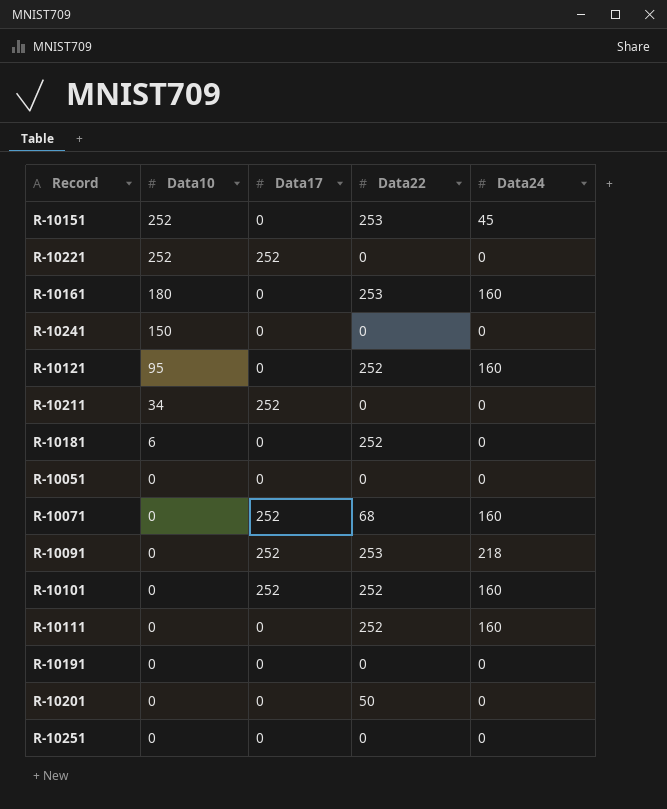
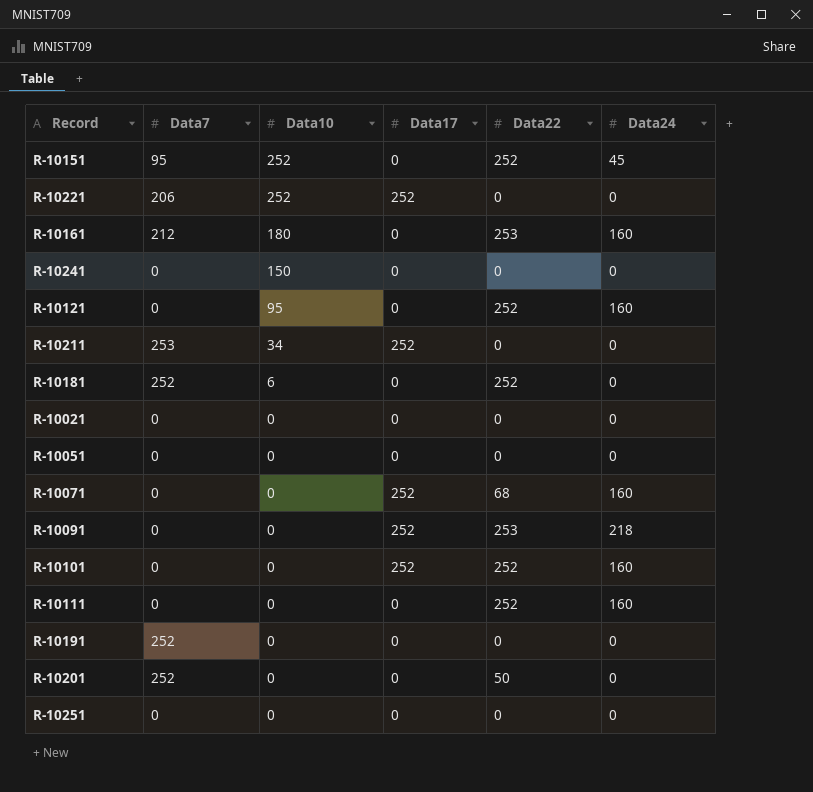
column Data7 | position: none -> 2
R-10151 | Data22: 253 -> 252
row R-10021: none -> 0 | 0 | 0 | 0 | 0

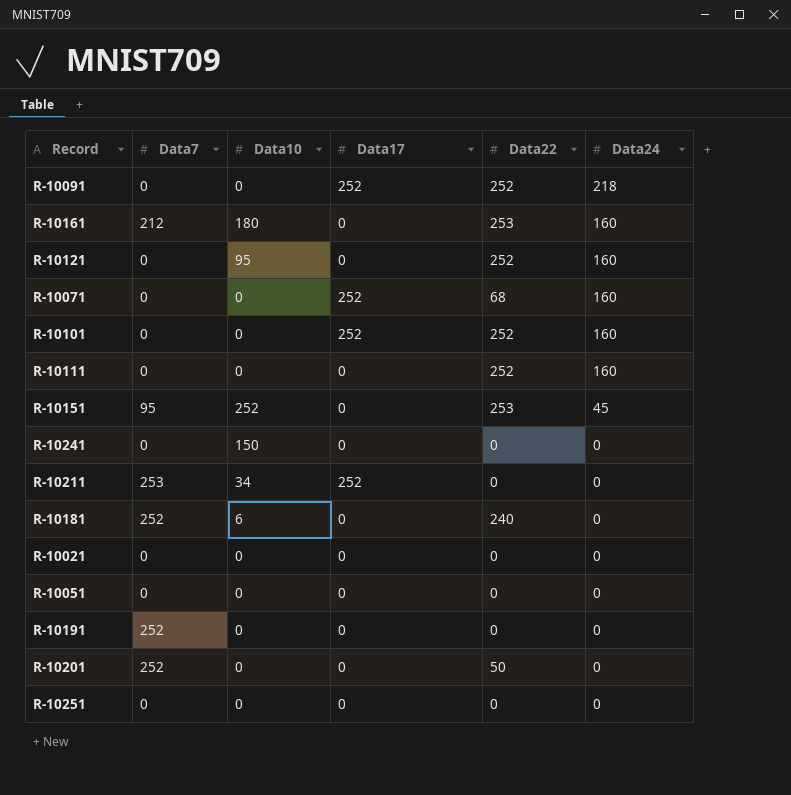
row order: Data10 descending -> Data24 descending
row R-10221: 206 | 252 | 252 | 0 | 0 -> none
R-10091 | Data22: 253 -> 252
R-10151 | Data22: 252 -> 253
R-10181 | Data22: 252 -> 240

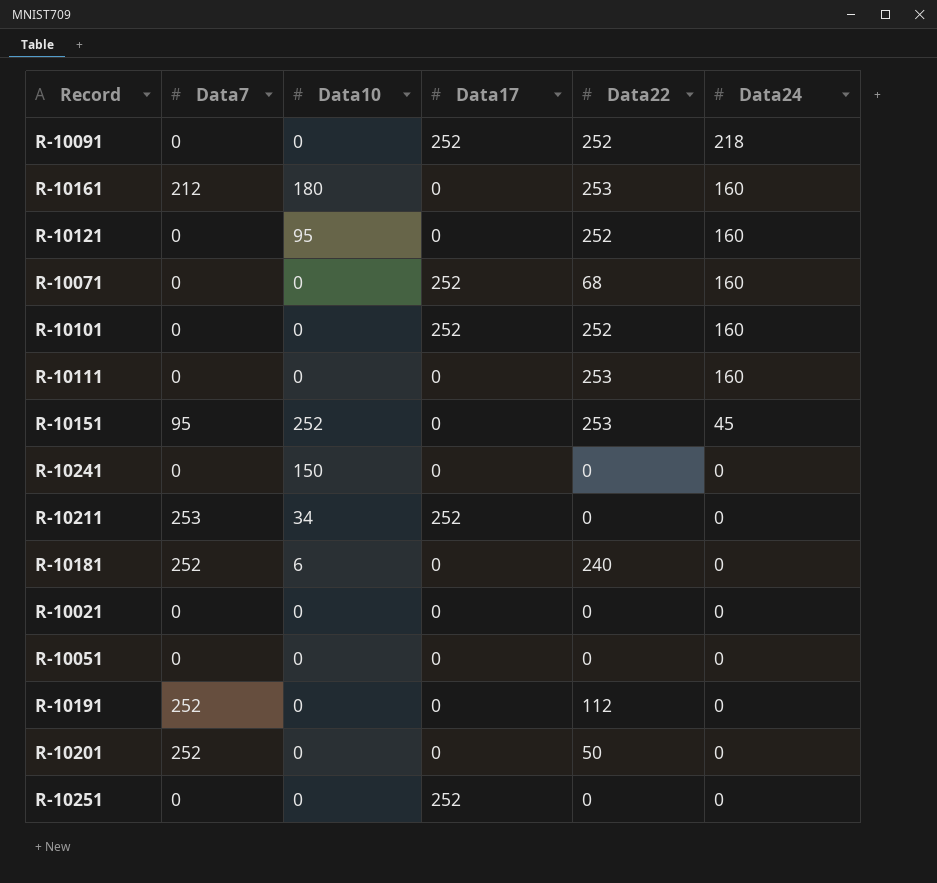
R-10111 | Data22: 252 -> 253
R-10191 | Data22: 0 -> 112
R-10251 | Data17: 0 -> 252

